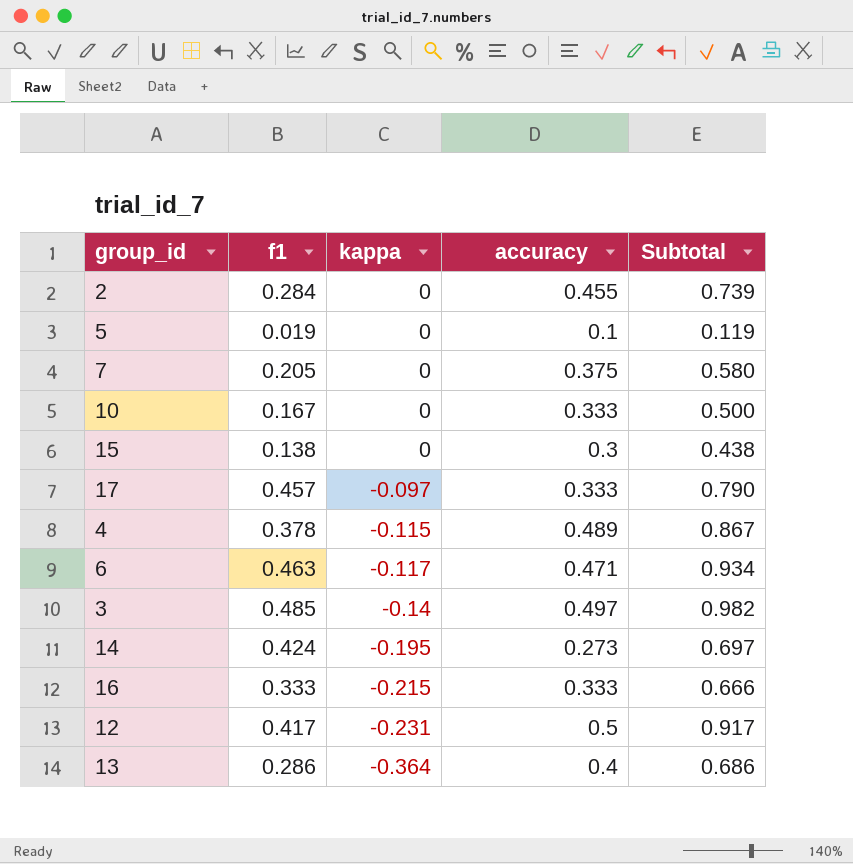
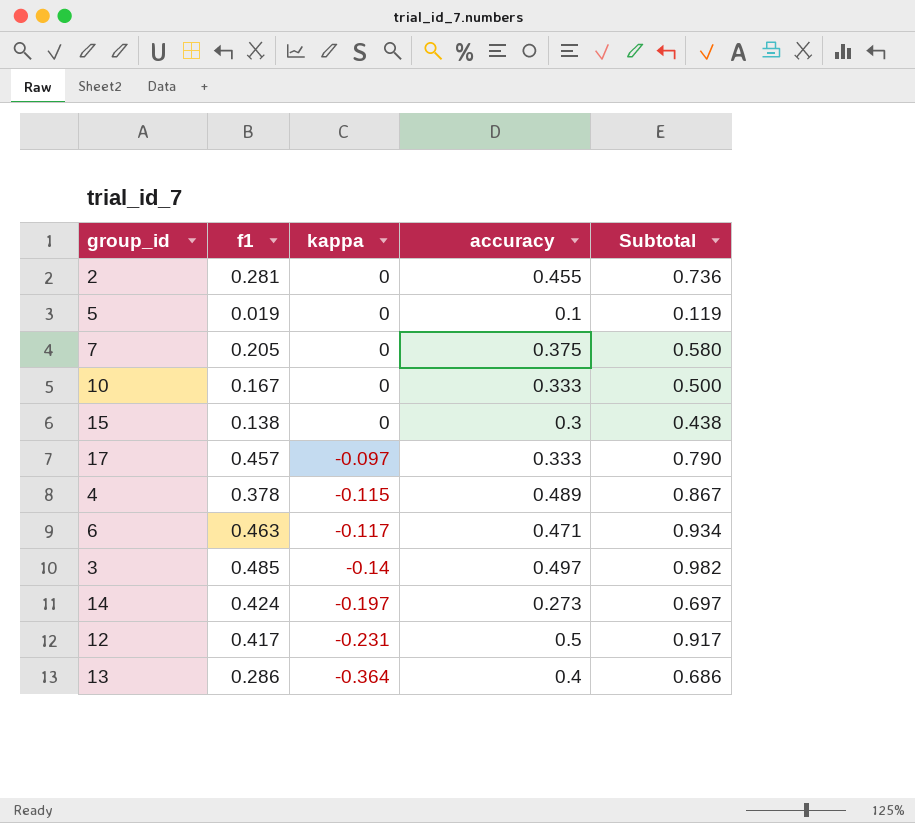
row 16: 0.333 | -0.215 | 0.333 | 0.666 -> none
2 | f1: 0.284 -> 0.281
2 | Subtotal: 0.739 -> 0.736
14 | kappa: -0.195 -> -0.197

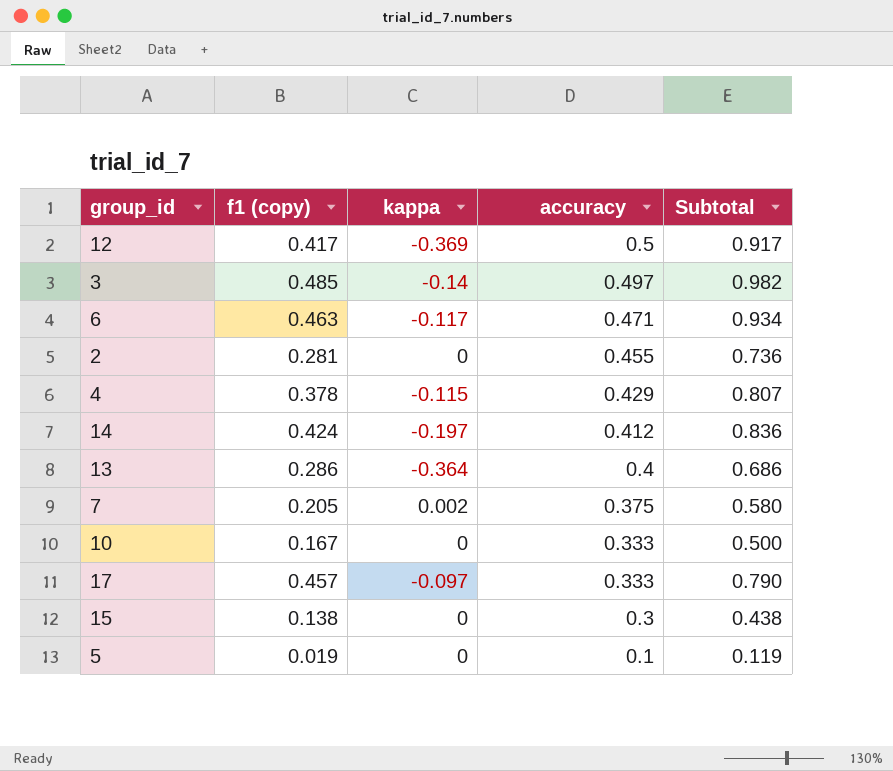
row order: kappa descending -> accuracy descending
column name: f1 -> f1 (copy)
12 | kappa: -0.231 -> -0.369
4 | accuracy: 0.489 -> 0.429
4 | Subtotal: 0.867 -> 0.807
14 | accuracy: 0.273 -> 0.412
14 | Subtotal: 0.697 -> 0.836
7 | kappa: 0 -> 0.002

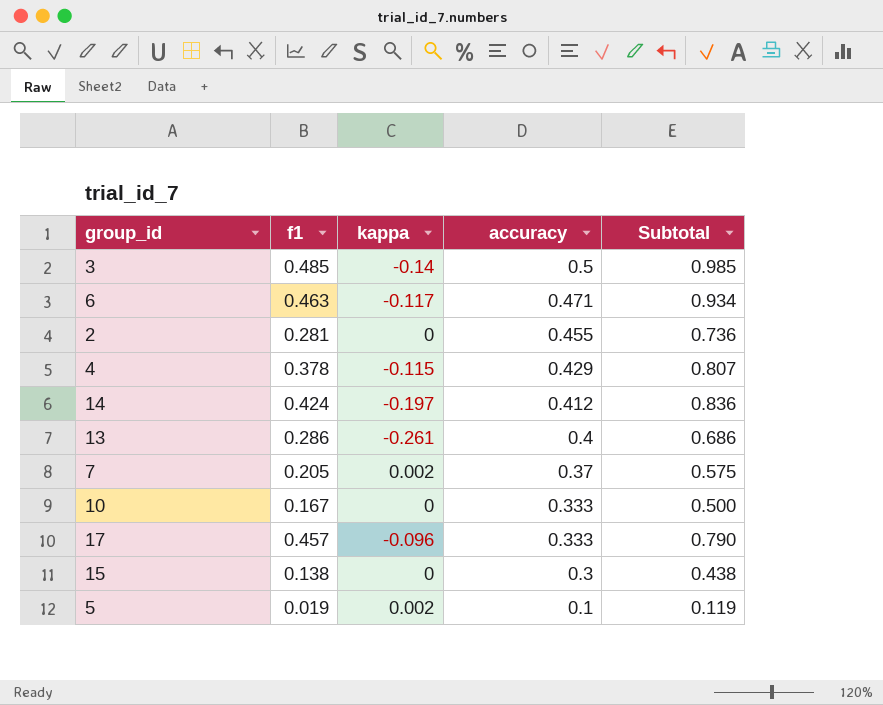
column name: f1 (copy) -> f1
row 12: 0.417 | -0.369 | 0.5 | 0.917 -> none
3 | accuracy: 0.497 -> 0.5
3 | Subtotal: 0.982 -> 0.985
13 | kappa: -0.364 -> -0.261
7 | accuracy: 0.375 -> 0.37
7 | Subtotal: 0.580 -> 0.575
17 | kappa: -0.097 -> -0.096
5 | kappa: 0 -> 0.002

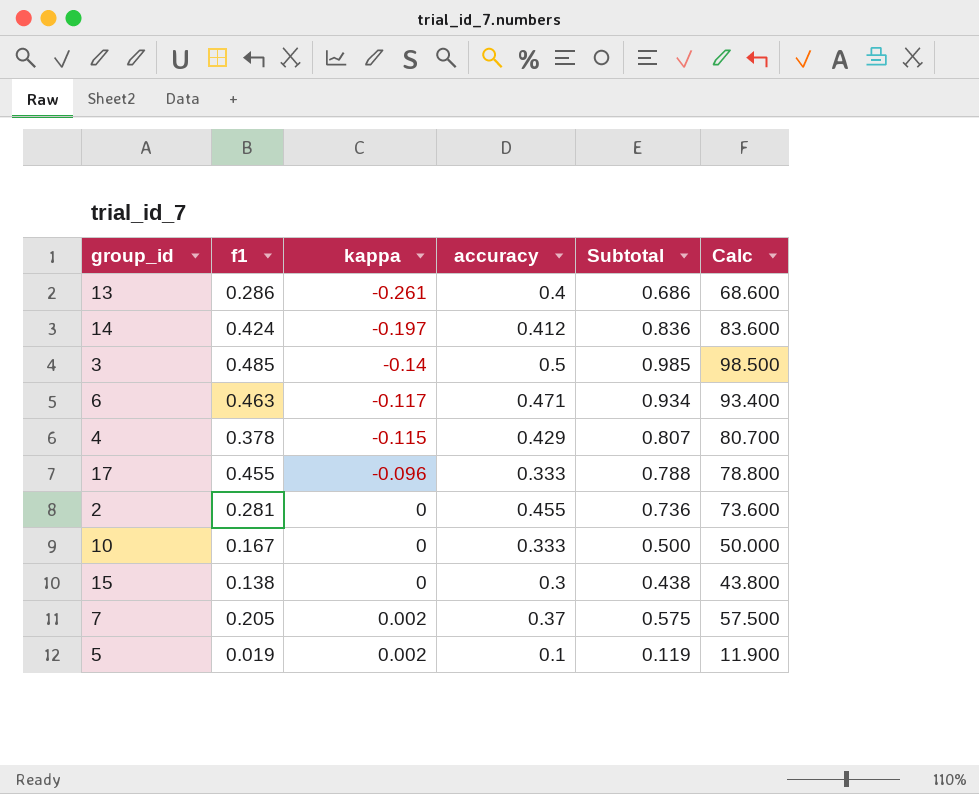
row order: accuracy descending -> kappa ascending
column Calc | formula: none -> [Subtotal] * 100
17 | f1: 0.457 -> 0.455
17 | Subtotal: 0.790 -> 0.788

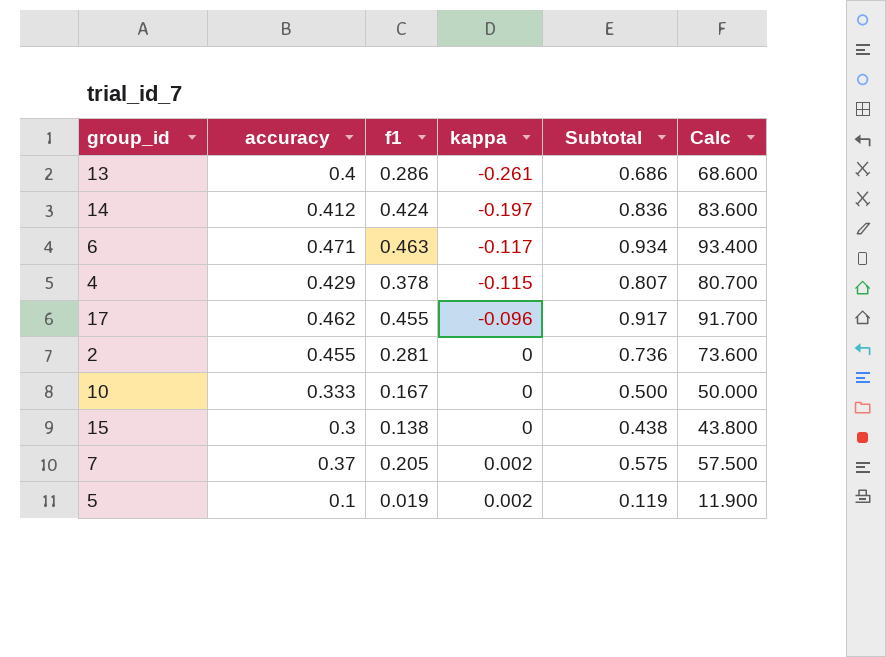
column accuracy | position: 4 -> 2
row 3: 0.485 | -0.14 | 0.5 | 0.985 | 98.500 -> none
17 | accuracy: 0.333 -> 0.462
17 | Subtotal: 0.788 -> 0.917
17 | Calc: 78.800 -> 91.700

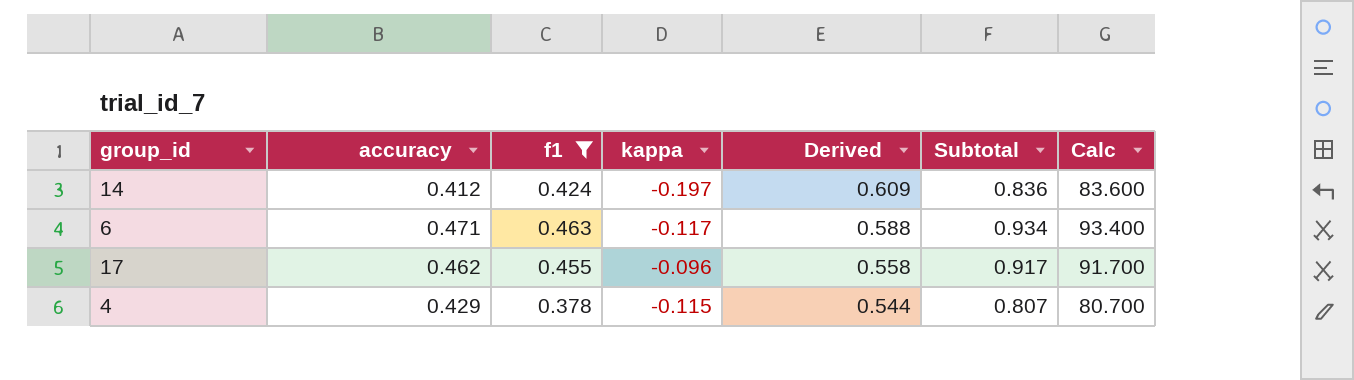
filter: none -> f1 >= 0.378
row order: kappa ascending -> Derived descending
column Derived | formula: none -> [accuracy] - [kappa]

